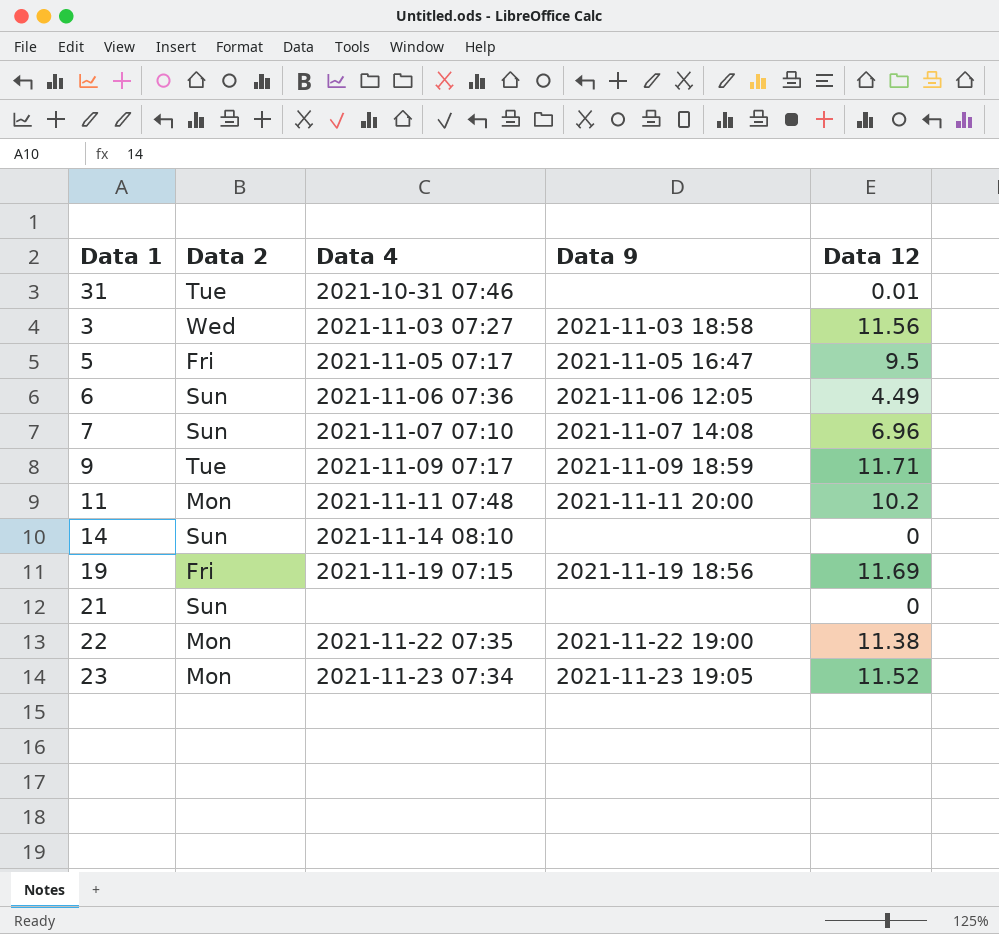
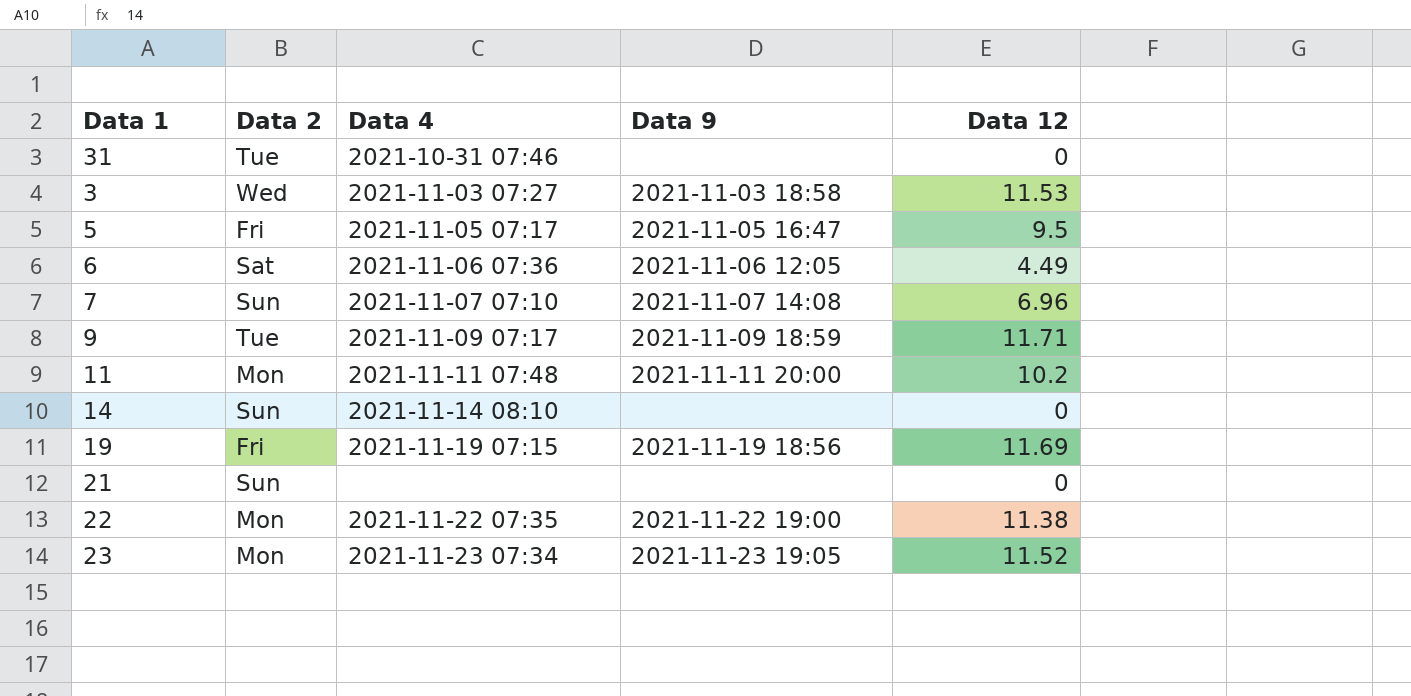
31 | Data 12: 0.01 -> 0
3 | Data 12: 11.56 -> 11.53
6 | Data 2: Sun -> Sat

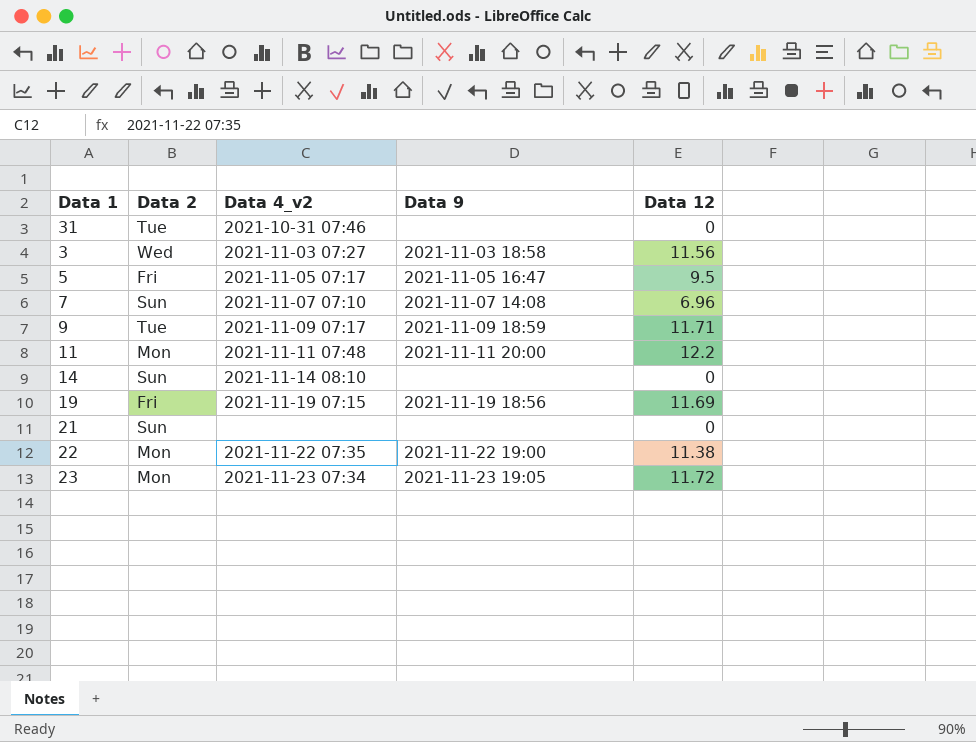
column name: Data 4 -> Data 4_v2
row 6: Sat | 2021-11-06 07:36 | 2021-11-06 12:05 | 4.49 -> none
3 | Data 12: 11.53 -> 11.56
11 | Data 12: 10.2 -> 12.2
23 | Data 12: 11.52 -> 11.72

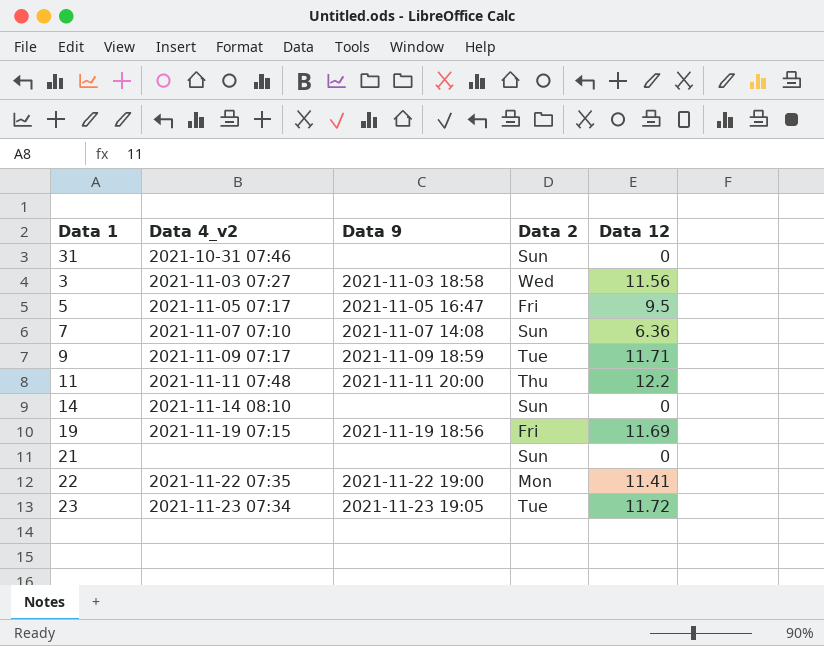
column Data 2 | position: 2 -> 4
31 | Data 2: Tue -> Sun
7 | Data 12: 6.96 -> 6.36
11 | Data 2: Mon -> Thu
22 | Data 12: 11.38 -> 11.41
23 | Data 2: Mon -> Tue

